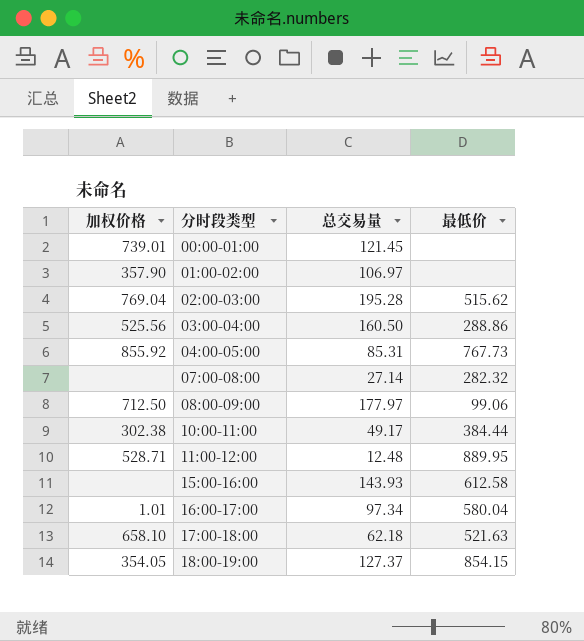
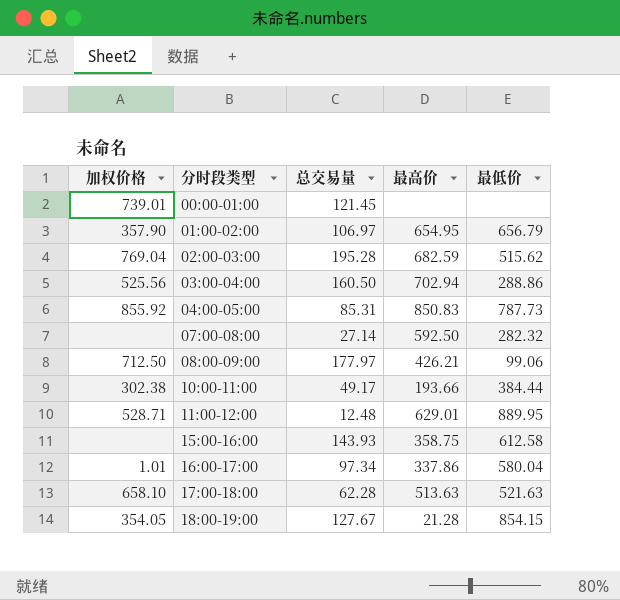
column 最高价 | position: none -> 4
01:00-02:00 | 最低价: none -> 656.79
04:00-05:00 | 最低价: 767.73 -> 787.73
17:00-18:00 | 总交易量: 62.18 -> 62.28
18:00-19:00 | 总交易量: 127.37 -> 127.67

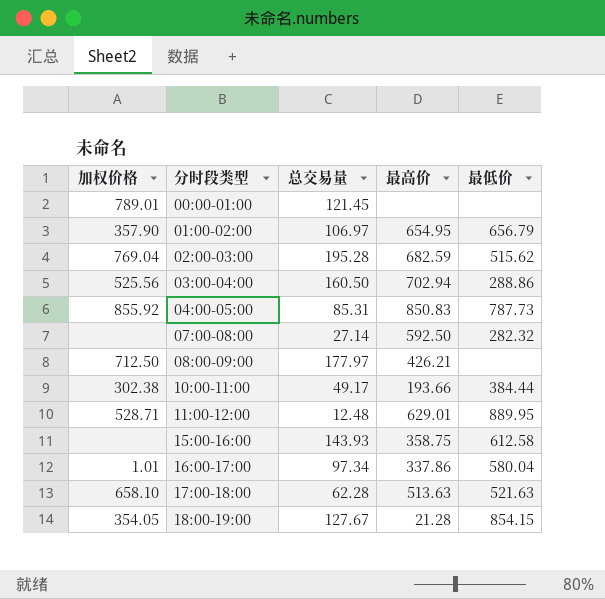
00:00-01:00 | 加权价格: 739.01 -> 789.01
08:00-09:00 | 最低价: 99.06 -> none

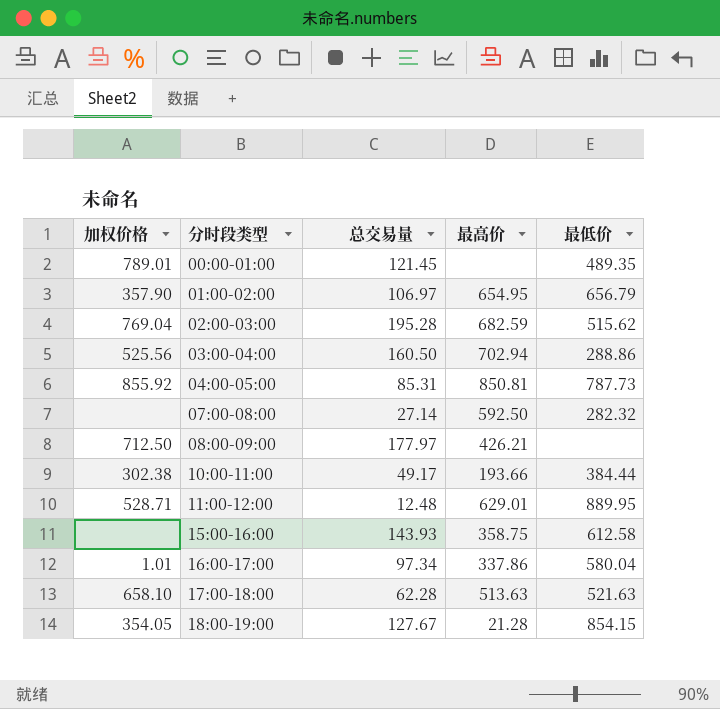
00:00-01:00 | 最低价: none -> 489.35
04:00-05:00 | 最高价: 850.83 -> 850.81

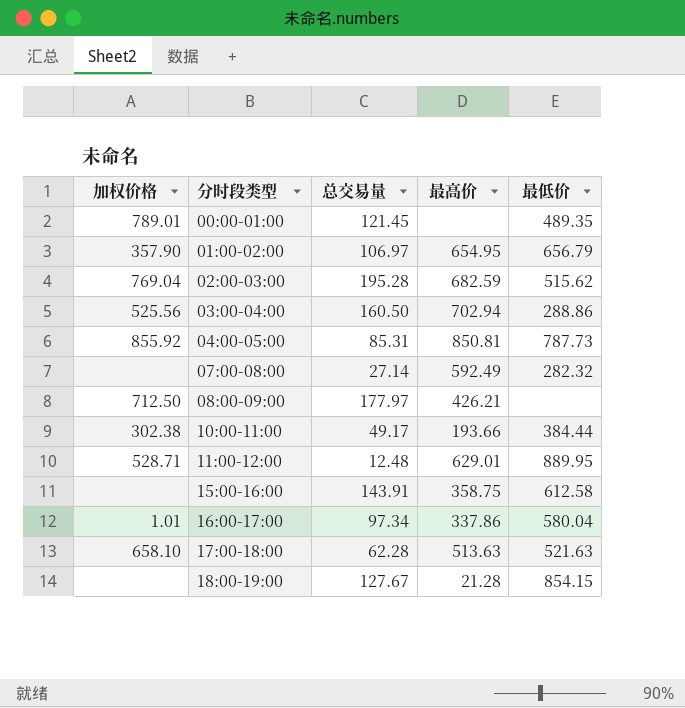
07:00-08:00 | 最高价: 592.50 -> 592.49
15:00-16:00 | 总交易量: 143.93 -> 143.91
18:00-19:00 | 加权价格: 354.05 -> none

